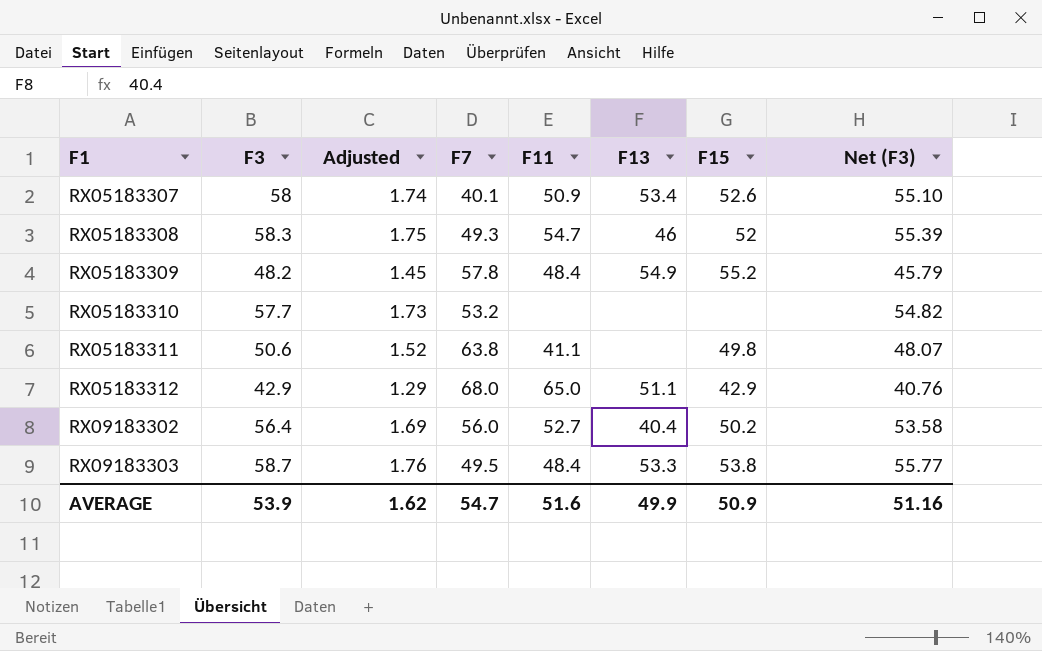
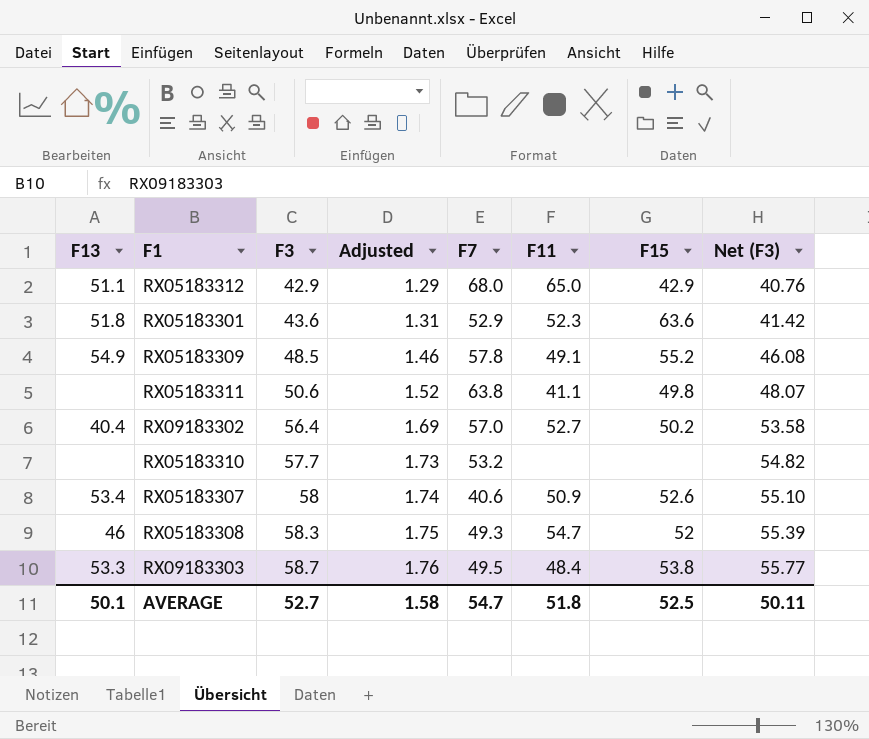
row order: F1 ascending -> F3 ascending
column F13 | position: 6 -> 1
row RX05183301: none -> 51.8 | 43.6 | 1.31 | 52.9 | 52.3 | 63.6 | 41.42
RX05183309 | F3: 48.2 -> 48.5
RX05183309 | Adjusted: 1.45 -> 1.46
RX05183309 | F11: 48.4 -> 49.1
RX05183309 | Net (F3): 45.79 -> 46.08
RX09183302 | F7: 56.0 -> 57.0
RX05183307 | F7: 40.1 -> 40.6
AVERAGE | F13: 49.9 -> 50.1
AVERAGE | F3: 53.9 -> 52.7
AVERAGE | Adjusted: 1.62 -> 1.58
AVERAGE | F11: 51.6 -> 51.8
AVERAGE | F15: 50.9 -> 52.5
AVERAGE | Net (F3): 51.16 -> 50.11

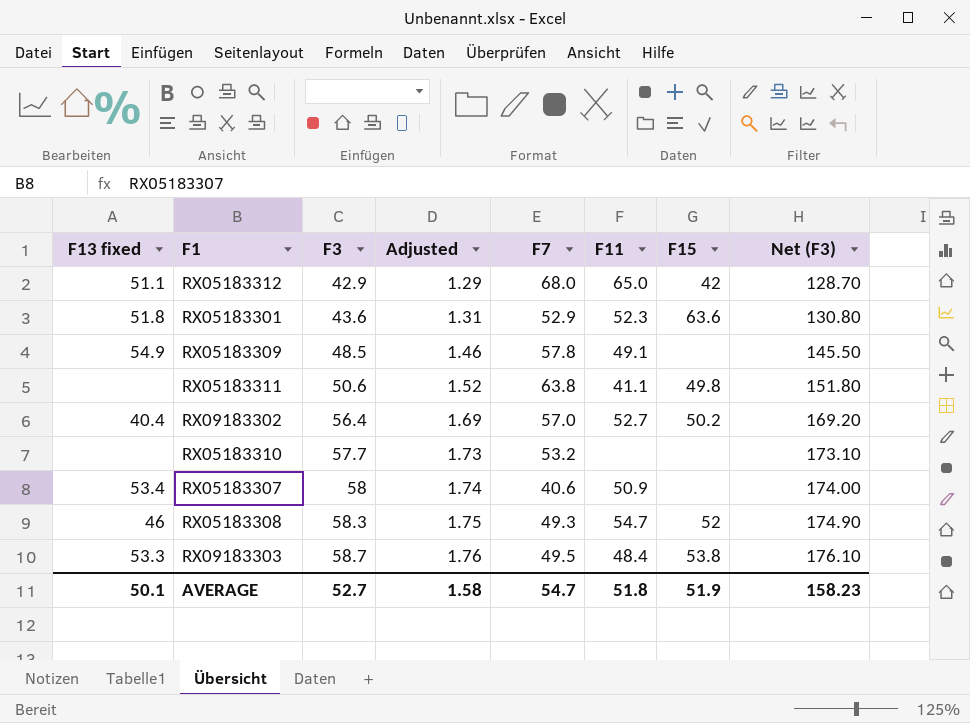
column name: F13 -> F13 fixed
column Net (F3) | formula: [F3] * 0.95 -> [F3] * 3
RX05183312 | F15: 42.9 -> 42
RX05183309 | F15: 55.2 -> none
RX05183307 | F15: 52.6 -> none
AVERAGE | F15: 52.5 -> 51.9
AVERAGE | Net (F3): 50.11 -> 158.23

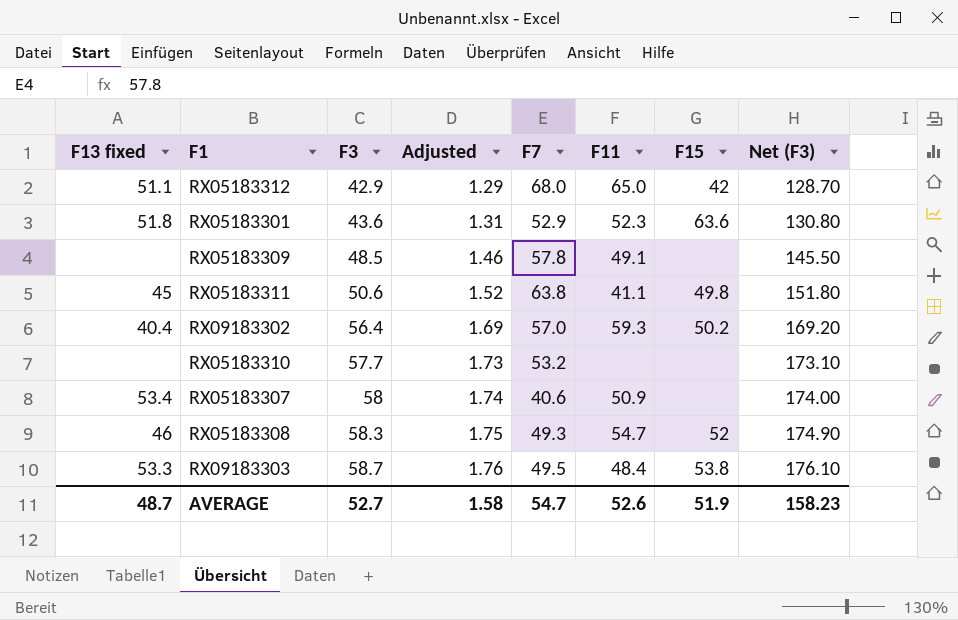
RX05183309 | F13 fixed: 54.9 -> none
RX05183311 | F13 fixed: none -> 45
RX09183302 | F11: 52.7 -> 59.3
AVERAGE | F13 fixed: 50.1 -> 48.7
AVERAGE | F11: 51.8 -> 52.6

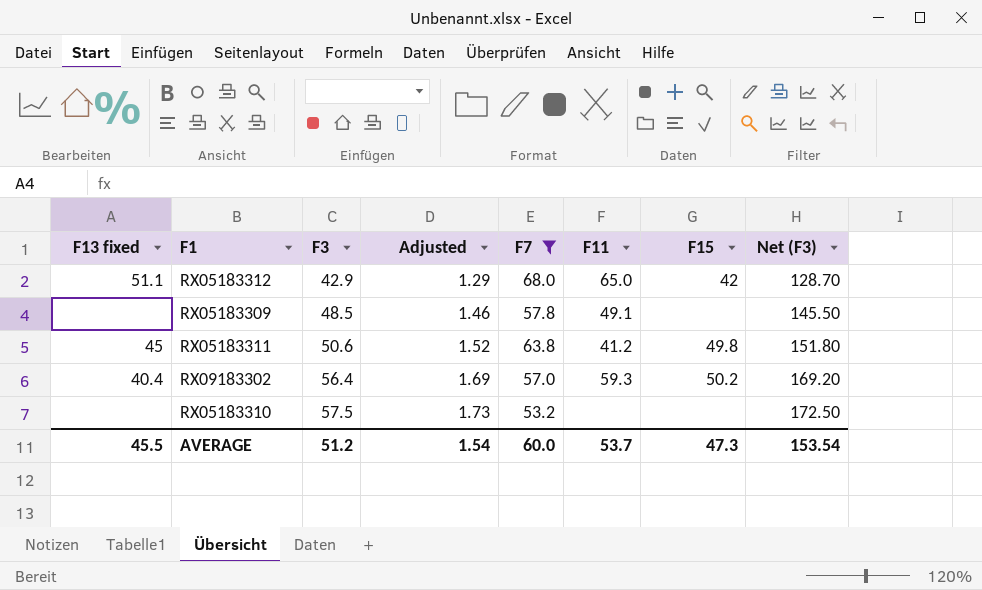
filter: none -> F7 >= 53.2
RX05183311 | F11: 41.1 -> 41.2
RX05183310 | F3: 57.7 -> 57.5
RX05183310 | Net (F3): 173.10 -> 172.50
AVERAGE | F13 fixed: 48.7 -> 45.5
AVERAGE | F3: 52.7 -> 51.2
AVERAGE | Adjusted: 1.58 -> 1.54
AVERAGE | F7: 54.7 -> 60.0
AVERAGE | F11: 52.6 -> 53.7
AVERAGE | F15: 51.9 -> 47.3
AVERAGE | Net (F3): 158.23 -> 153.54

